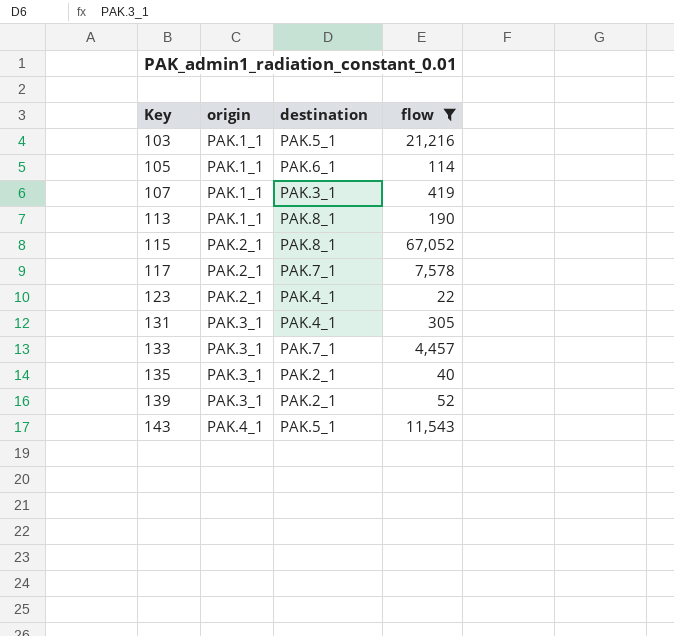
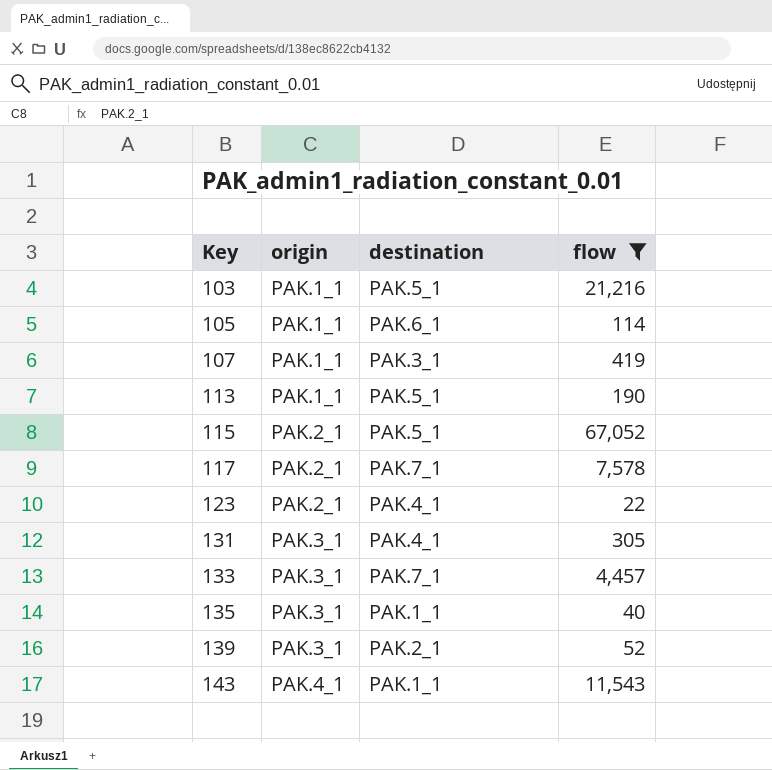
113 | destination: PAK.8_1 -> PAK.5_1
115 | destination: PAK.8_1 -> PAK.5_1
135 | destination: PAK.2_1 -> PAK.1_1
143 | destination: PAK.5_1 -> PAK.1_1

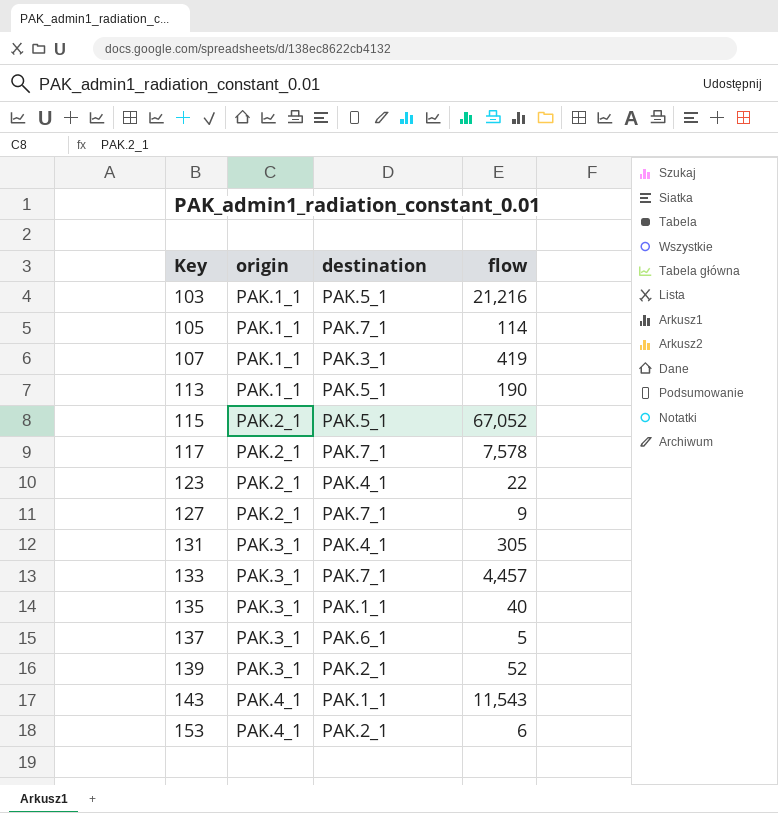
filter: flow >= 22 -> none
105 | destination: PAK.6_1 -> PAK.7_1

